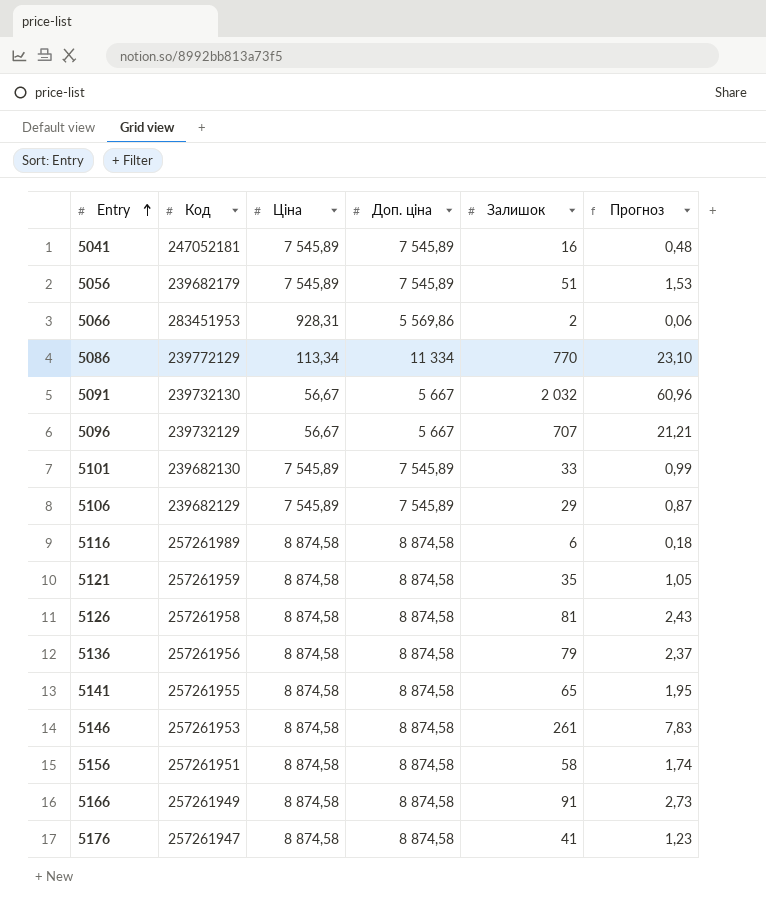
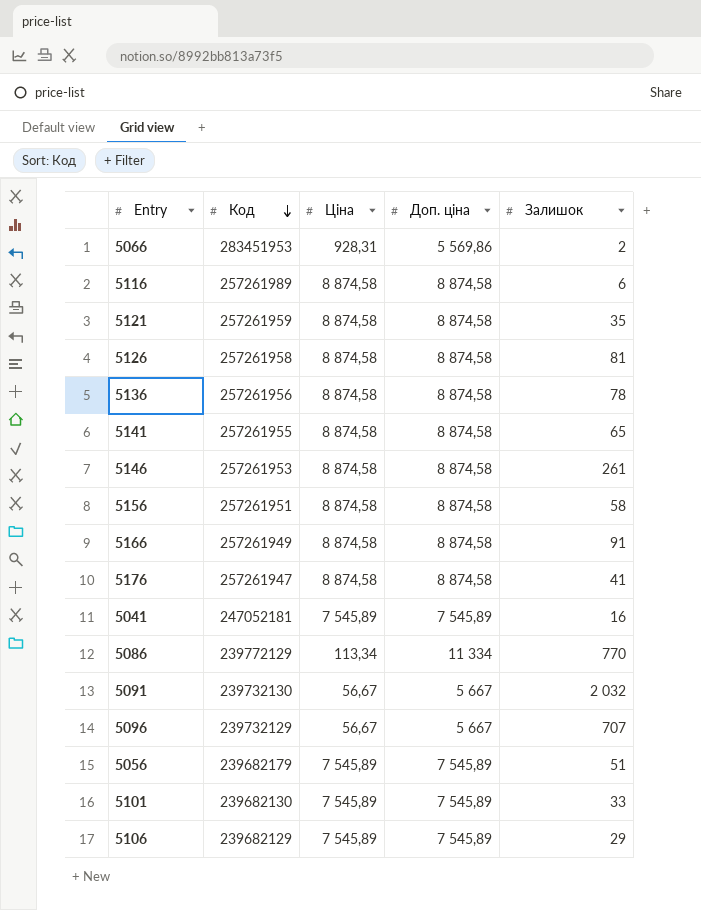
row order: Entry ascending -> Код descending
column Прогноз | formula: [Залишок] * 0,03 -> none
5136 | Залишок: 79 -> 78

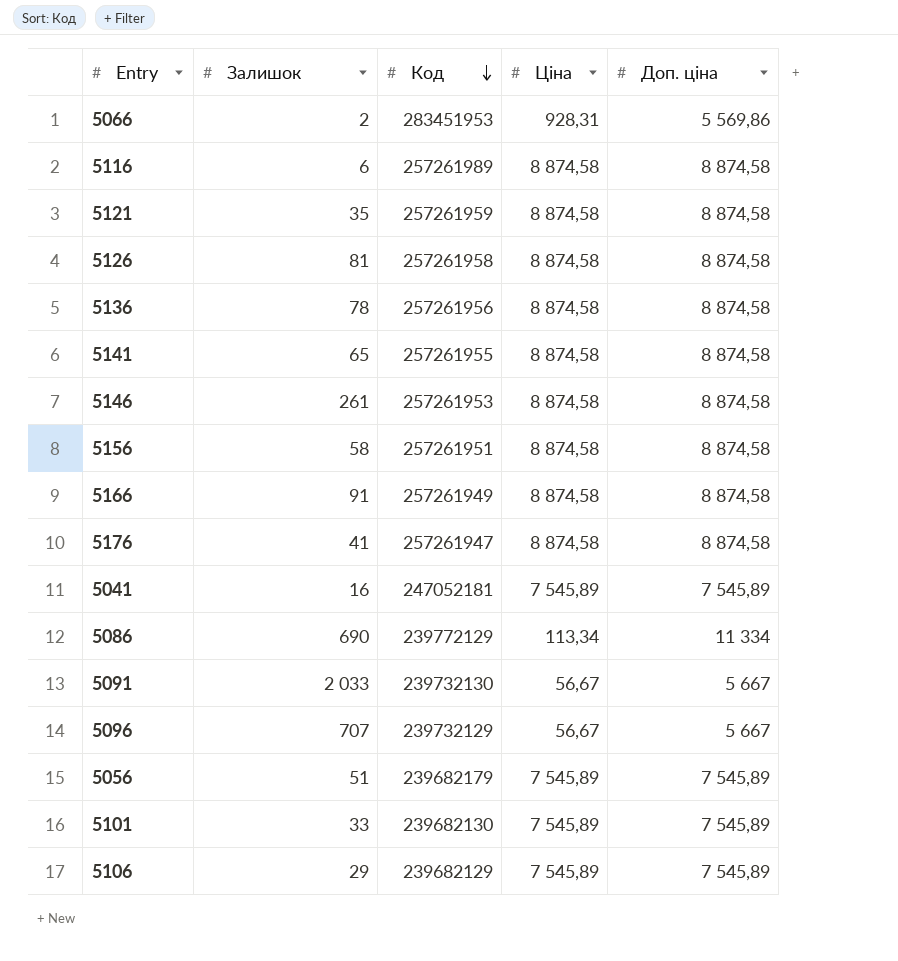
column Залишок | position: 5 -> 2
5086 | Залишок: 770 -> 690
5091 | Залишок: 2 032 -> 2 033

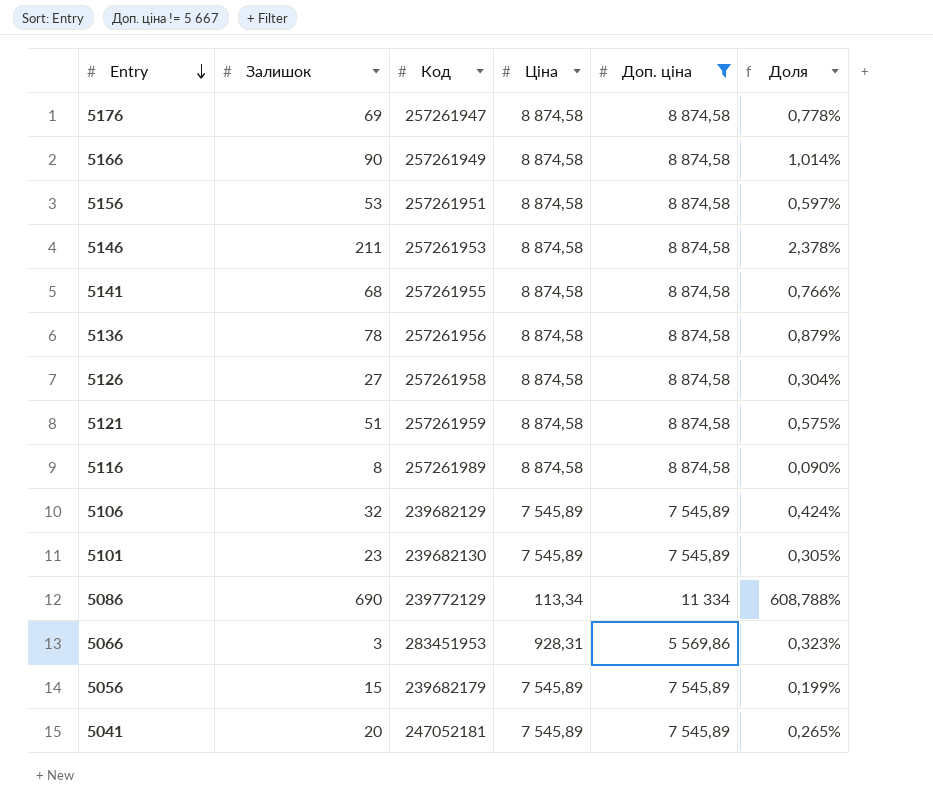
filter: none -> Доп. ціна != 5 667
row order: Код descending -> Entry descending
column Доля | formula: none -> [Залишок] / [Ціна]
5176 | Залишок: 41 -> 69
5166 | Залишок: 91 -> 90
5156 | Залишок: 58 -> 53
5146 | Залишок: 261 -> 211
5141 | Залишок: 65 -> 68
5126 | Залишок: 81 -> 27
5121 | Залишок: 35 -> 51
5116 | Залишок: 6 -> 8
5106 | Залишок: 29 -> 32
5101 | Залишок: 33 -> 23
5066 | Залишок: 2 -> 3
5056 | Залишок: 51 -> 15
5041 | Залишок: 16 -> 20

